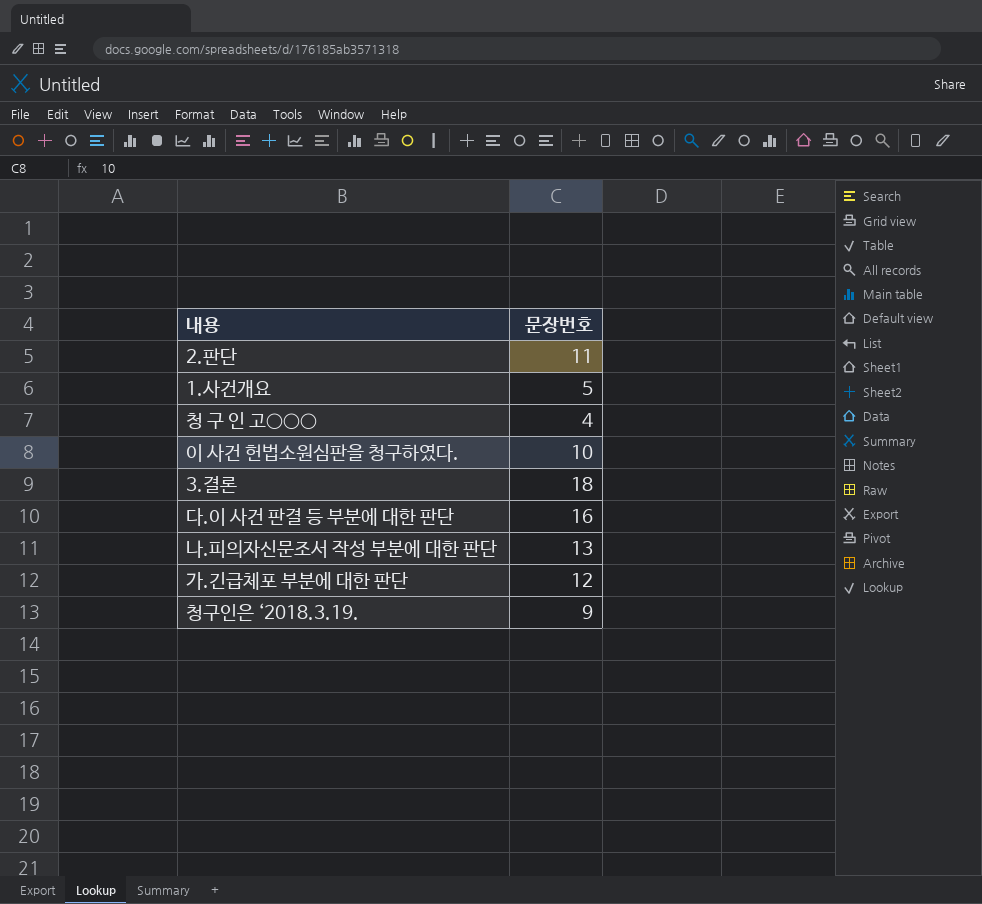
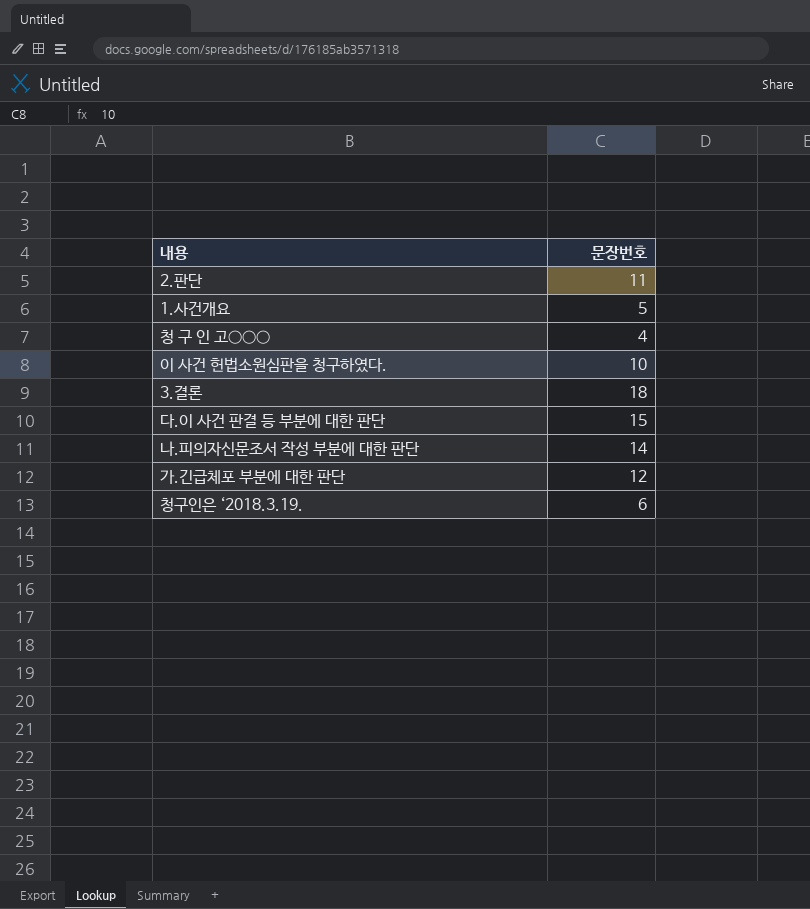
다.이 사건 판결 등 부분에 대한 판단 | 문장번호: 16 -> 15
나.피의자신문조서 작성 부분에 대한 판단 | 문장번호: 13 -> 14
청구인은 ‘2018.3.19. | 문장번호: 9 -> 6

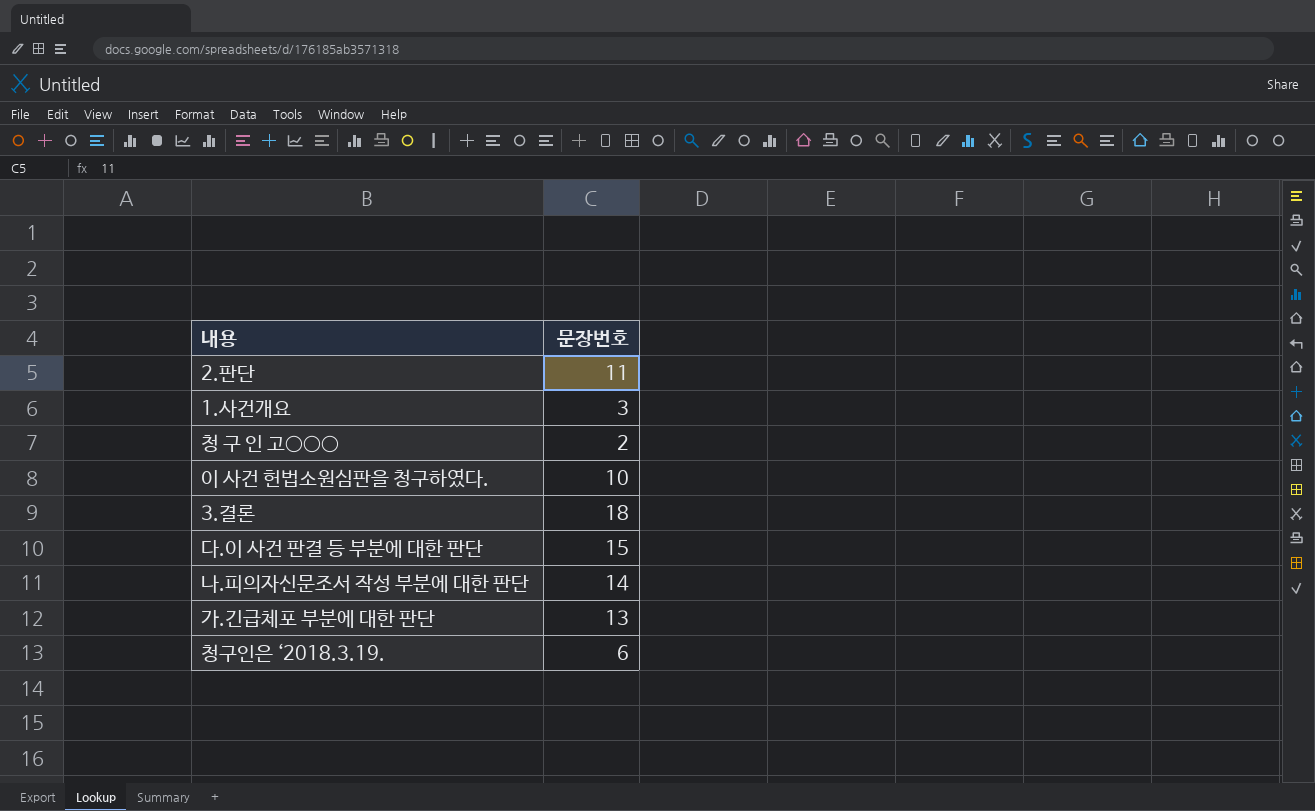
1.사건개요 | 문장번호: 5 -> 3
청 구 인 고○○○ | 문장번호: 4 -> 2
가.긴급체포 부분에 대한 판단 | 문장번호: 12 -> 13

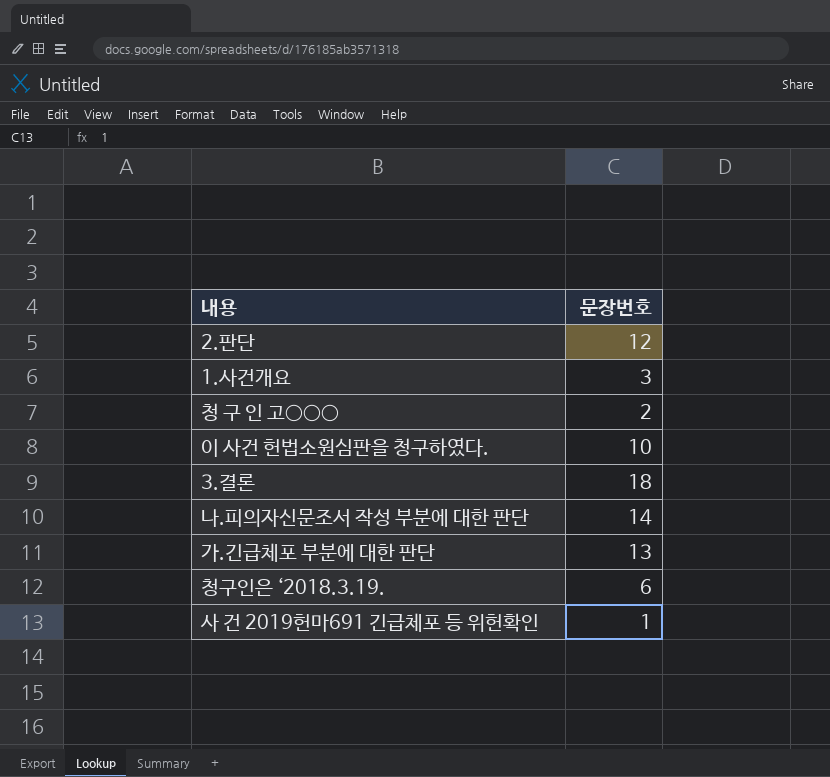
row 다.이 사건 판결 등 부분에 대한 판단: 15 -> none
2.판단 | 문장번호: 11 -> 12
row 사 건 2019헌마691 긴급체포 등 위헌확인: none -> 1

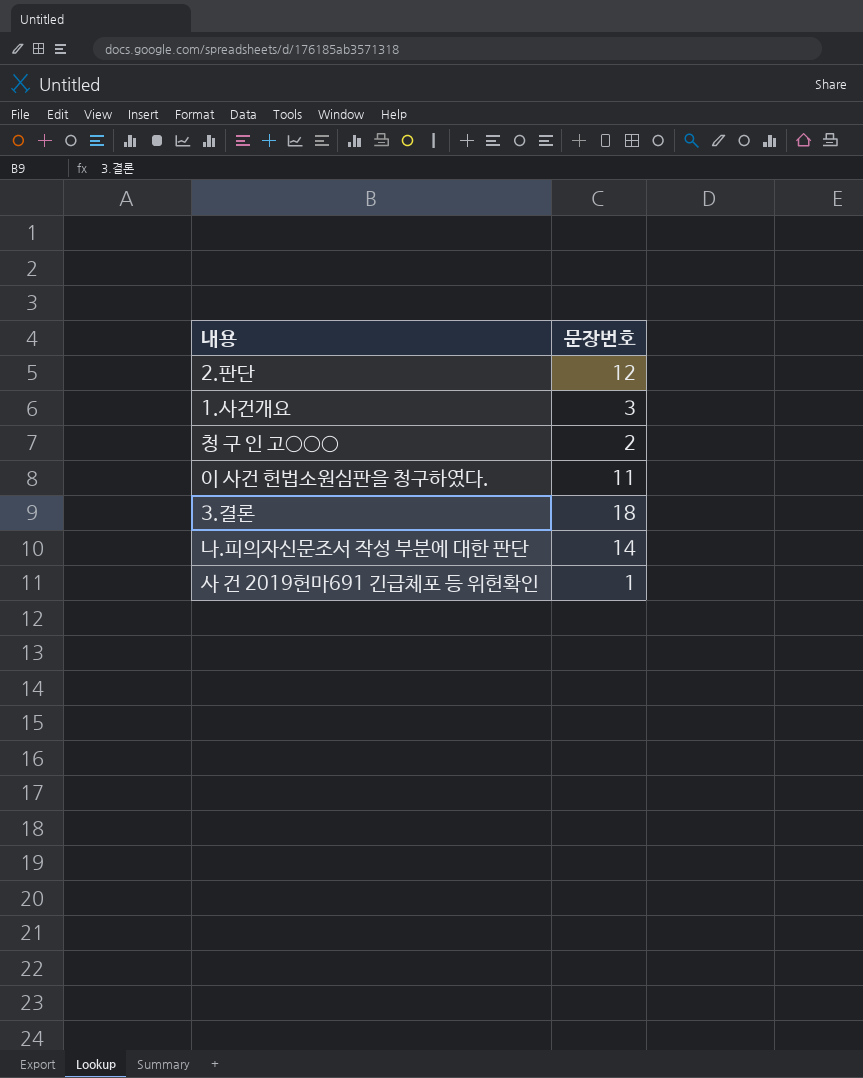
row 가.긴급체포 부분에 대한 판단: 13 -> none
row 청구인은 ‘2018.3.19.: 6 -> none
이 사건 헌법소원심판을 청구하였다. | 문장번호: 10 -> 11

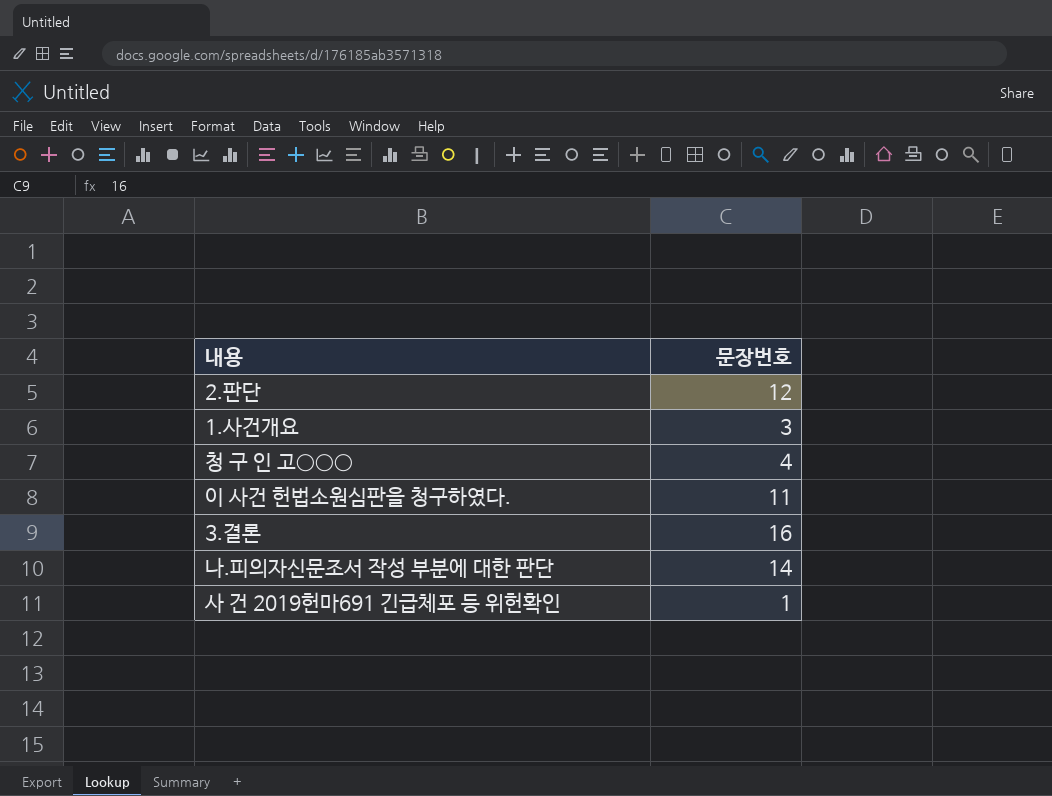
청 구 인 고○○○ | 문장번호: 2 -> 4
3.결론 | 문장번호: 18 -> 16

